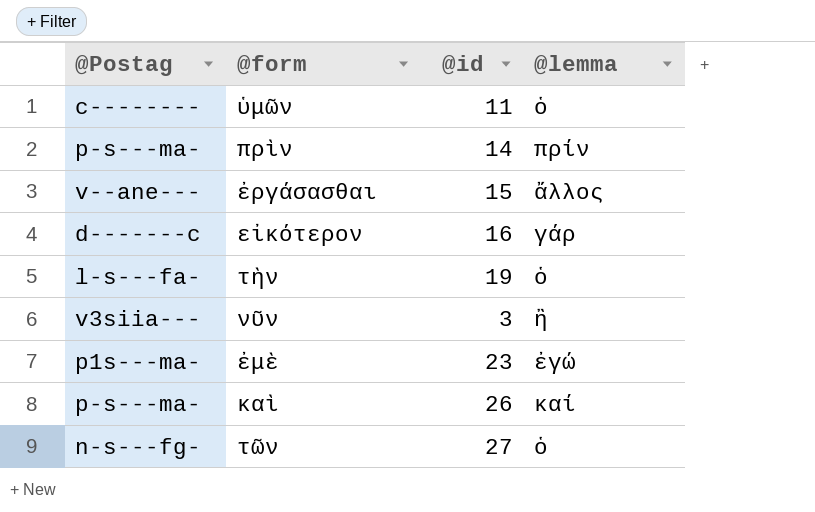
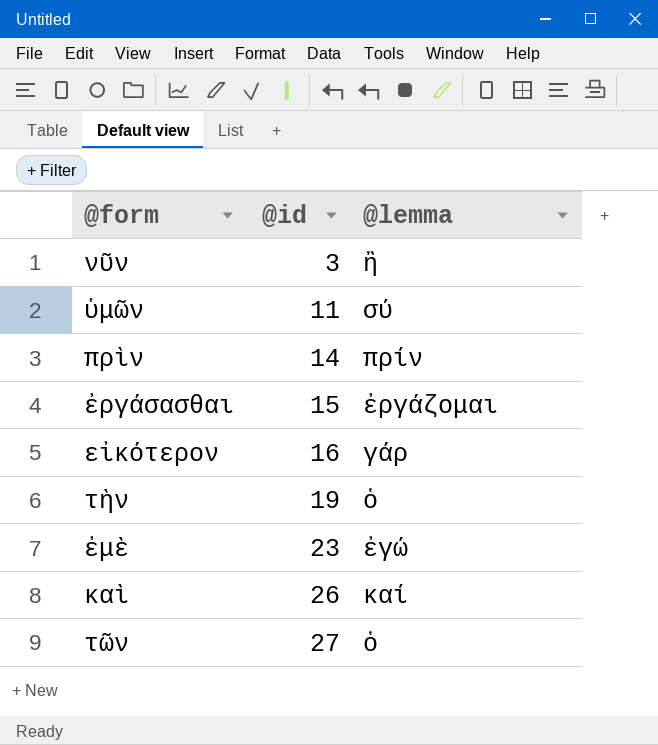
row order: none -> @id ascending
column @Postag | position: 1 -> none
ὑμῶν | @lemma: ὁ -> σύ
ἐργάσασθαι | @lemma: ἄλλος -> ἐργάζομαι

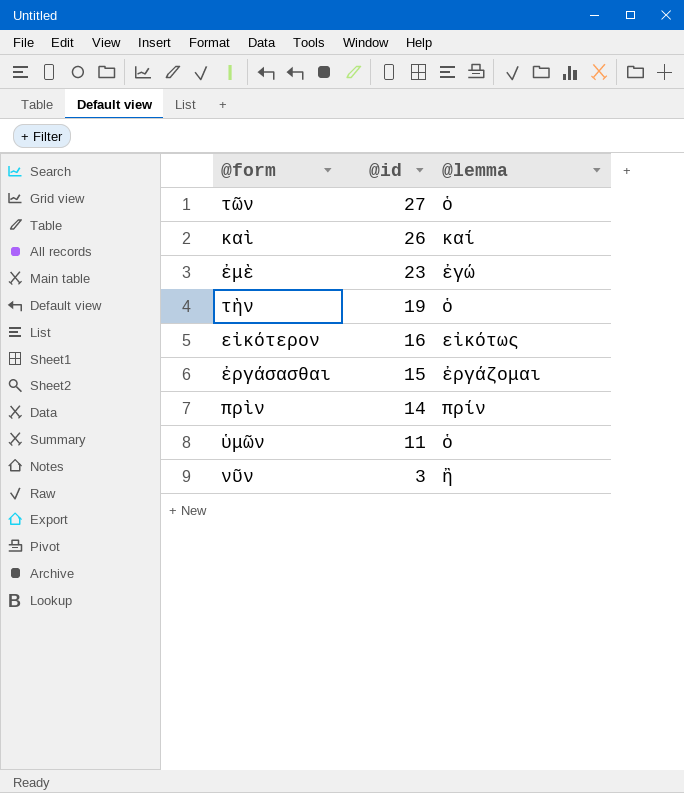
row order: @id ascending -> @id descending
εἰκότερον | @lemma: γάρ -> εἰκότως
ὑμῶν | @lemma: σύ -> ὁ

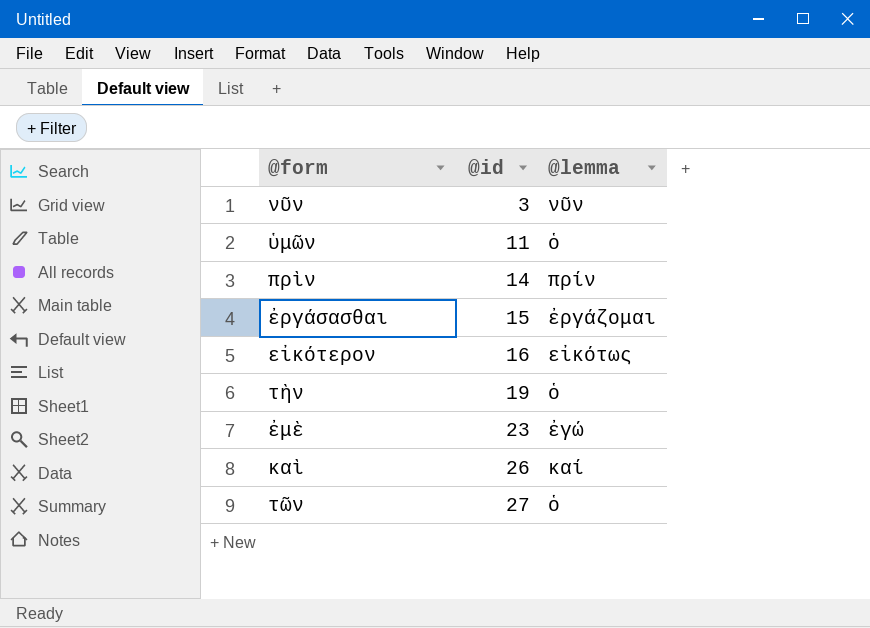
row order: @id descending -> @id ascending
νῦν | @lemma: ἢ -> νῦν

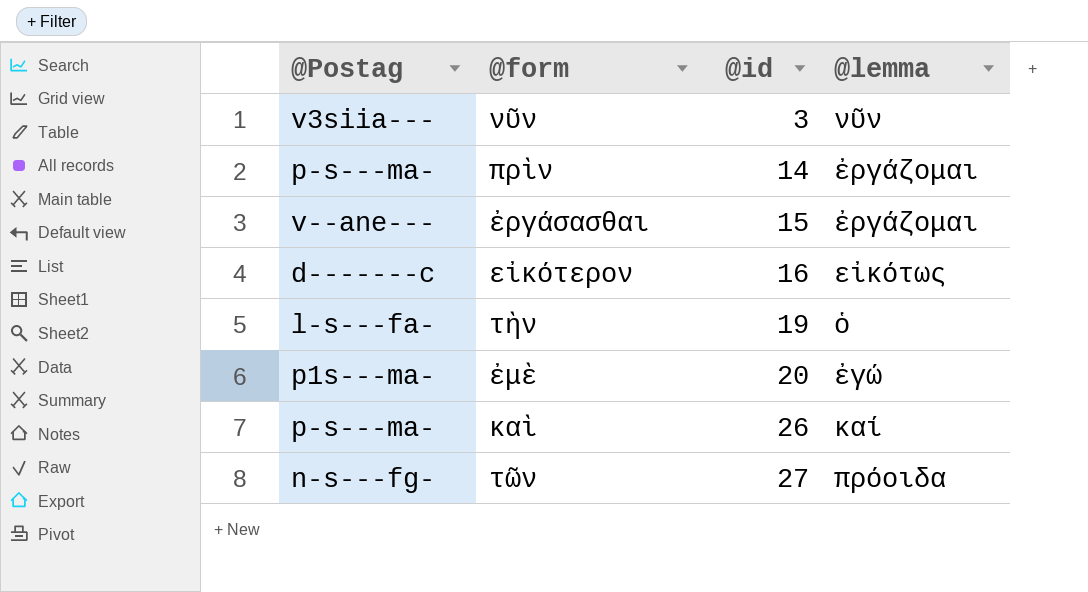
column @Postag | position: none -> 1
row ὑμῶν: 11 | ὁ -> none
πρὶν | @lemma: πρίν -> ἐργάζομαι
ἐμὲ | @id: 23 -> 20
τῶν | @lemma: ὁ -> πρόοιδα

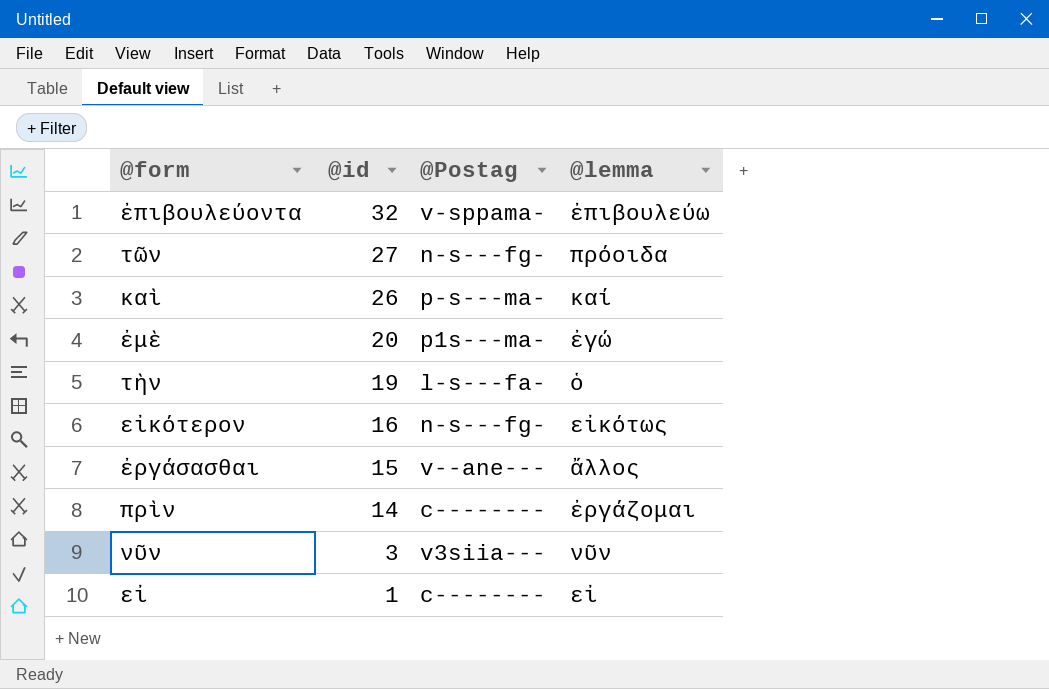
row order: @id ascending -> @id descending
column @Postag | position: 1 -> 3
row ἐπιβουλεύοντα: none -> 32 | v-sppama- | ἐπιβουλεύω
εἰκότερον | @Postag: d-------c -> n-s---fg-
ἐργάσασθαι | @lemma: ἐργάζομαι -> ἄλλος
πρὶν | @Postag: p-s---ma- -> c--------
row εἰ: none -> 1 | c-------- | εἰ

